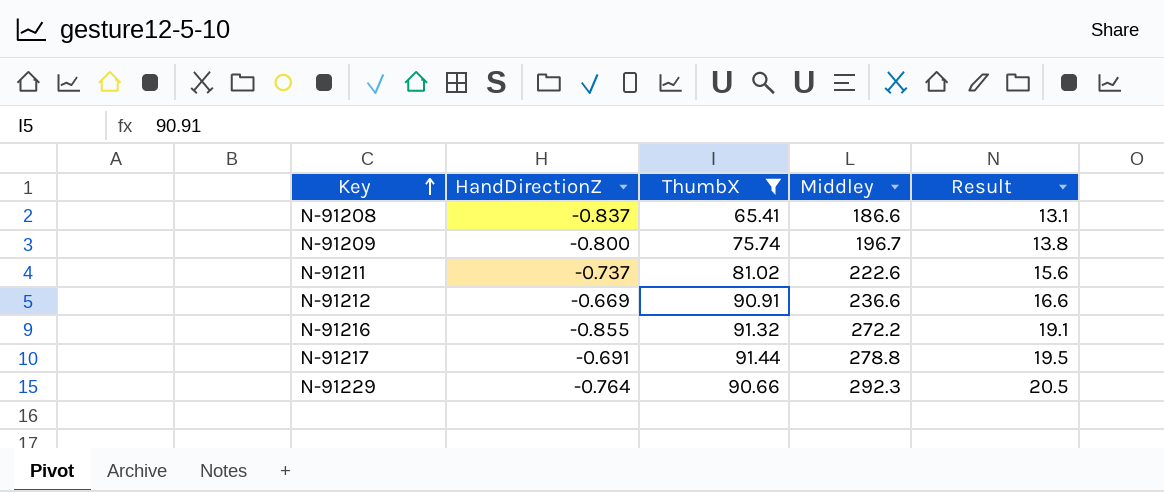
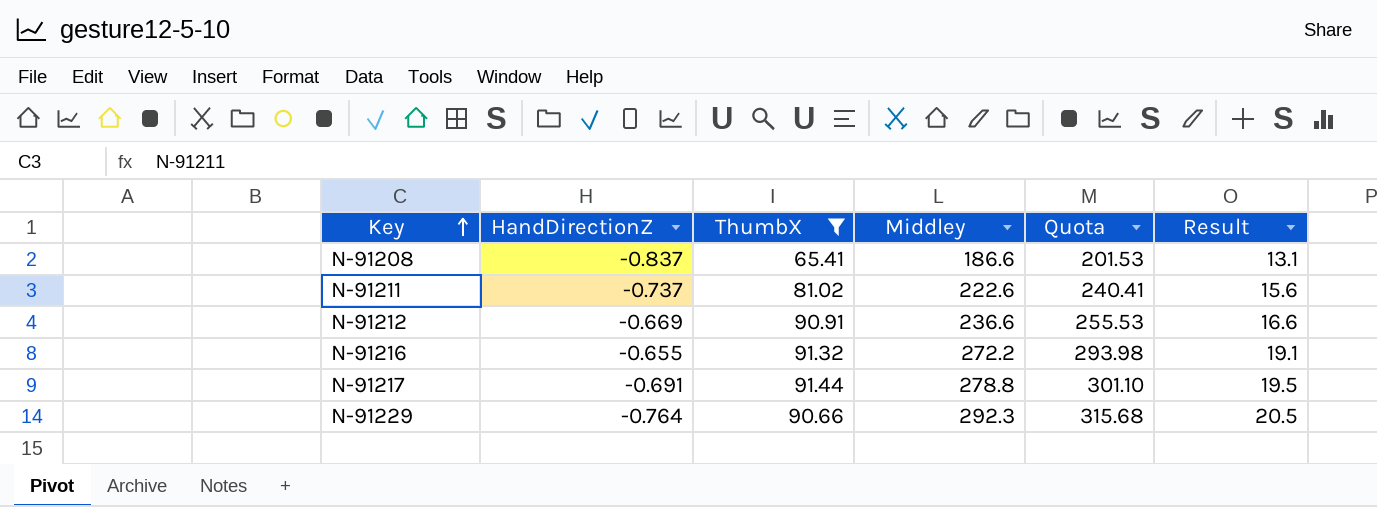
column Quota | formula: none -> [Middley] * 1.08
row N-91209: -0.800 | 75.74 | 196.7 | 13.8 -> none
N-91216 | HandDirectionZ: -0.855 -> -0.655

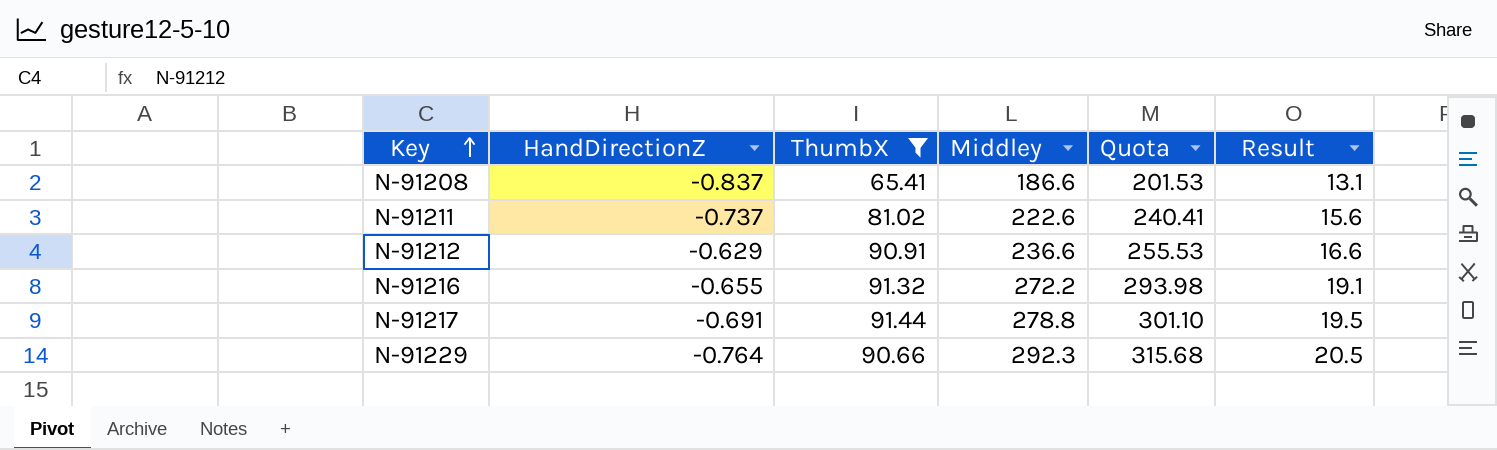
N-91212 | HandDirectionZ: -0.669 -> -0.629

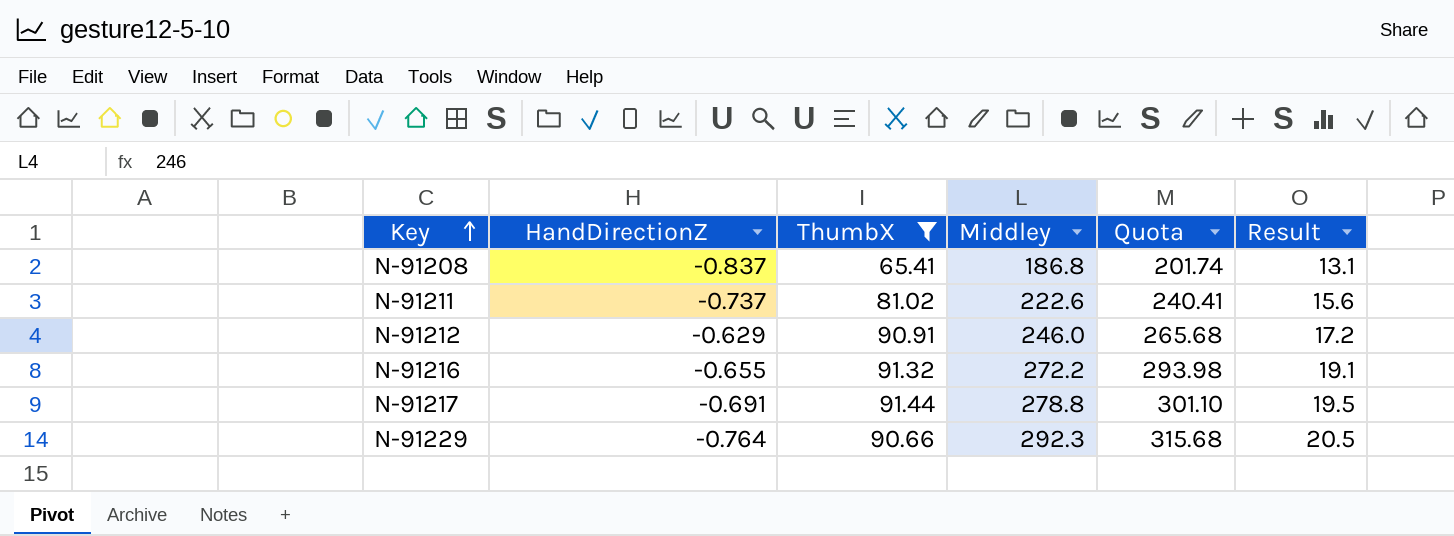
N-91208 | Middley: 186.6 -> 186.8
N-91208 | Quota: 201.53 -> 201.74
N-91212 | Middley: 236.6 -> 246.0
N-91212 | Quota: 255.53 -> 265.68
N-91212 | Result: 16.6 -> 17.2

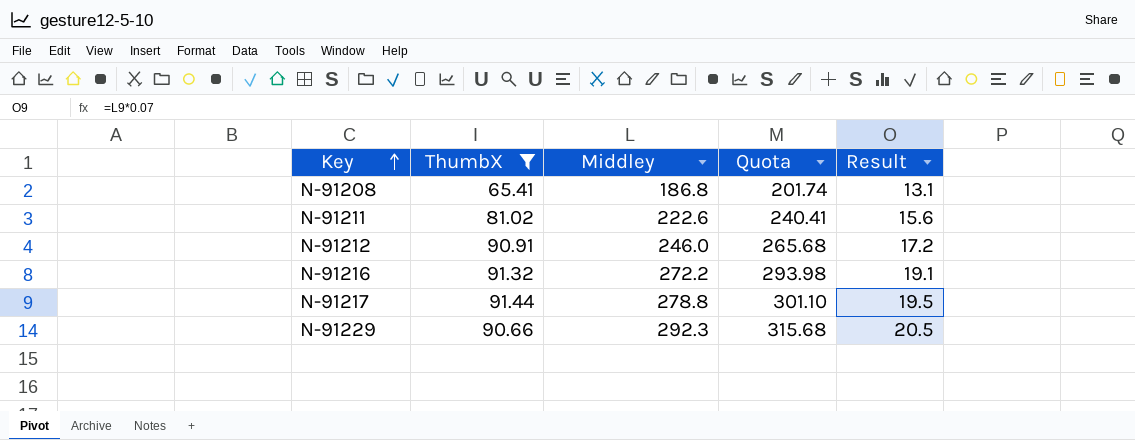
column HandDirectionZ | position: 2 -> none

